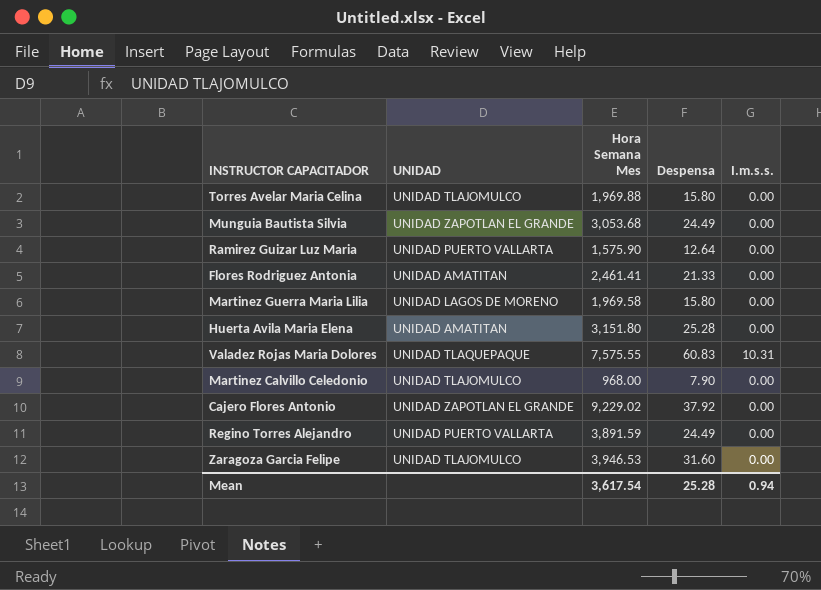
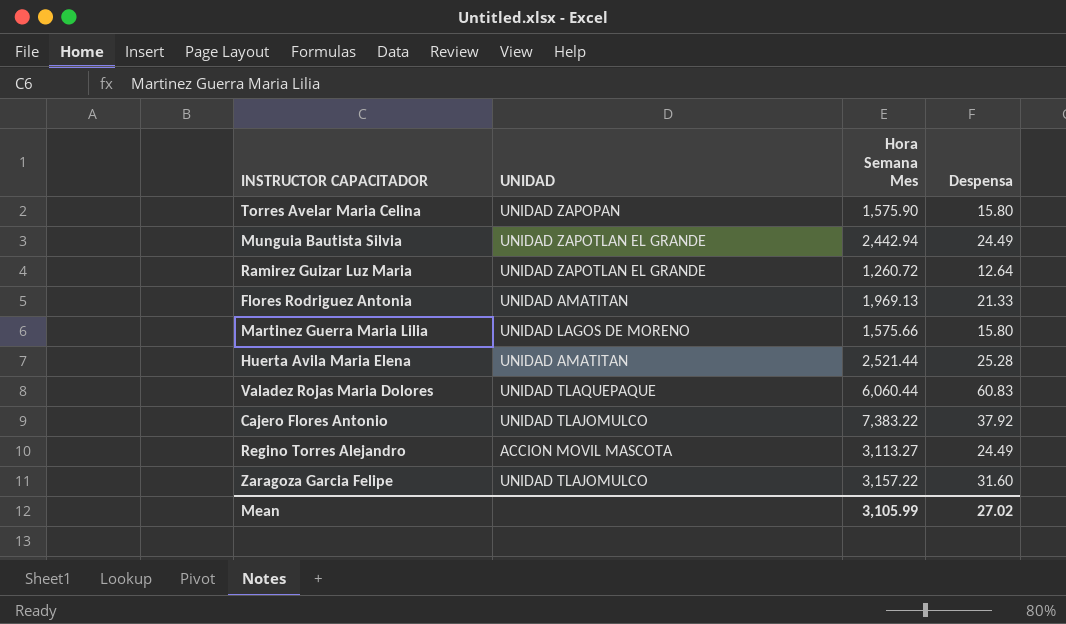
column I.m.s.s. | position: 5 -> none
row Martinez Calvillo Celedonio: UNIDAD TLAJOMULCO | 968.00 | 7.90 | 0.00 -> none
Torres Avelar Maria Celina | UNIDAD: UNIDAD TLAJOMULCO -> UNIDAD ZAPOPAN
Torres Avelar Maria Celina | Hora Semana Mes: 1,969.88 -> 1,575.90
Munguia Bautista Silvia | Hora Semana Mes: 3,053.68 -> 2,442.94
Ramirez Guizar Luz Maria | UNIDAD: UNIDAD PUERTO VALLARTA -> UNIDAD ZAPOTLAN EL GRANDE
Ramirez Guizar Luz Maria | Hora Semana Mes: 1,575.90 -> 1,260.72
Flores Rodriguez Antonia | Hora Semana Mes: 2,461.41 -> 1,969.13
Martinez Guerra Maria Lilia | Hora Semana Mes: 1,969.58 -> 1,575.66
Huerta Avila Maria Elena | Hora Semana Mes: 3,151.80 -> 2,521.44
Valadez Rojas Maria Dolores | Hora Semana Mes: 7,575.55 -> 6,060.44
Cajero Flores Antonio | UNIDAD: UNIDAD ZAPOTLAN EL GRANDE -> UNIDAD TLAJOMULCO
Cajero Flores Antonio | Hora Semana Mes: 9,229.02 -> 7,383.22
Regino Torres Alejandro | UNIDAD: UNIDAD PUERTO VALLARTA -> ACCION MOVIL MASCOTA
Regino Torres Alejandro | Hora Semana Mes: 3,891.59 -> 3,113.27
Zaragoza Garcia Felipe | Hora Semana Mes: 3,946.53 -> 3,157.22
Mean | Hora Semana Mes: 3,617.54 -> 3,105.99
Mean | Despensa: 25.28 -> 27.02

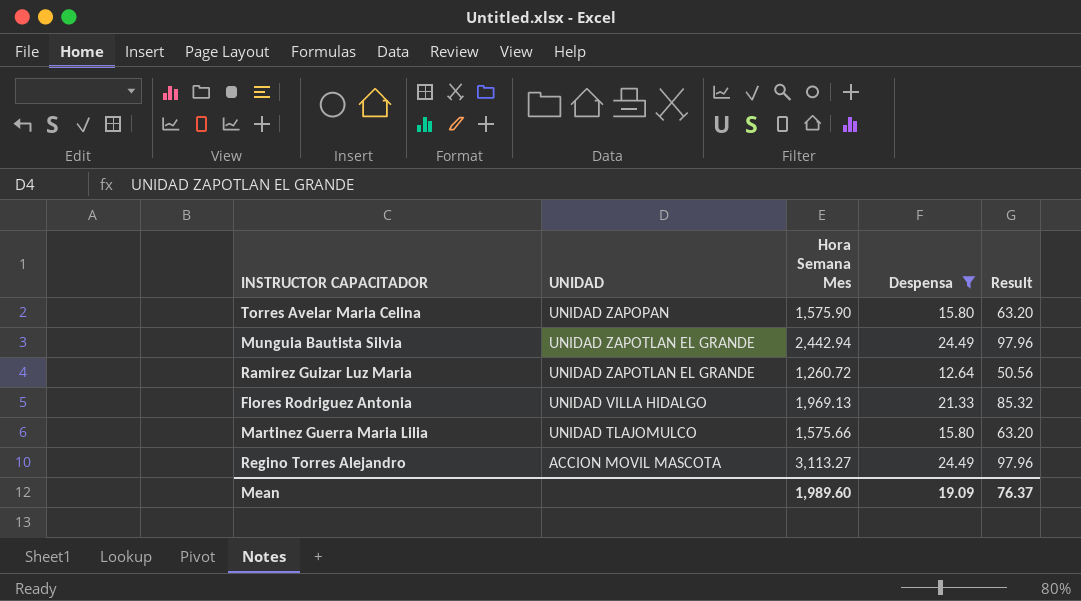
filter: none -> Despensa <= 24.49
column Result | formula: none -> [Despensa] * 4
Flores Rodriguez Antonia | UNIDAD: UNIDAD AMATITAN -> UNIDAD VILLA HIDALGO
Martinez Guerra Maria Lilia | UNIDAD: UNIDAD LAGOS DE MORENO -> UNIDAD TLAJOMULCO
Mean | Hora Semana Mes: 3,105.99 -> 1,989.60
Mean | Despensa: 27.02 -> 19.09

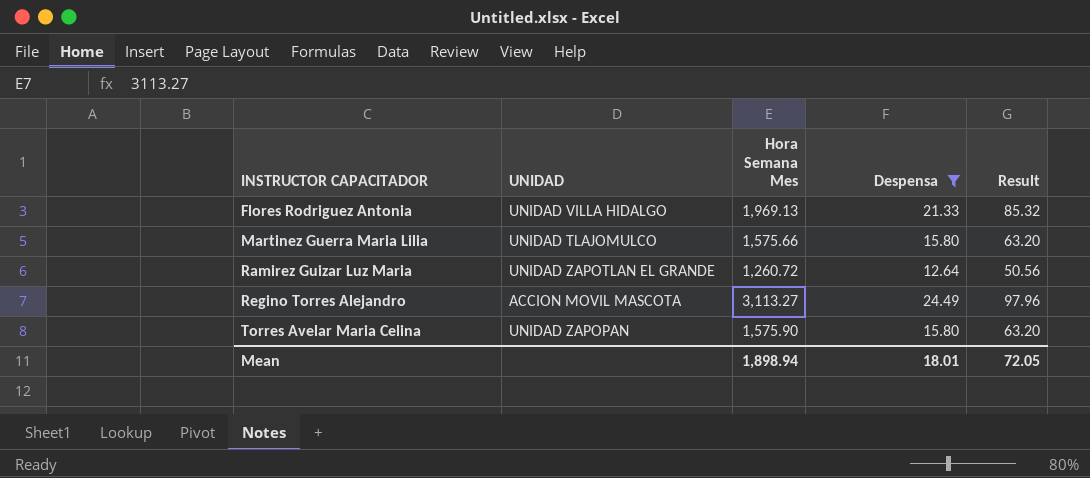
row order: none -> INSTRUCTOR CAPACITADOR ascending
row Munguia Bautista Silvia: UNIDAD ZAPOTLAN EL GRANDE | 2,442.94 | 24.49 | 97.96 -> none
Mean | Hora Semana Mes: 1,989.60 -> 1,898.94
Mean | Despensa: 19.09 -> 18.01
Mean | Result: 76.37 -> 72.05

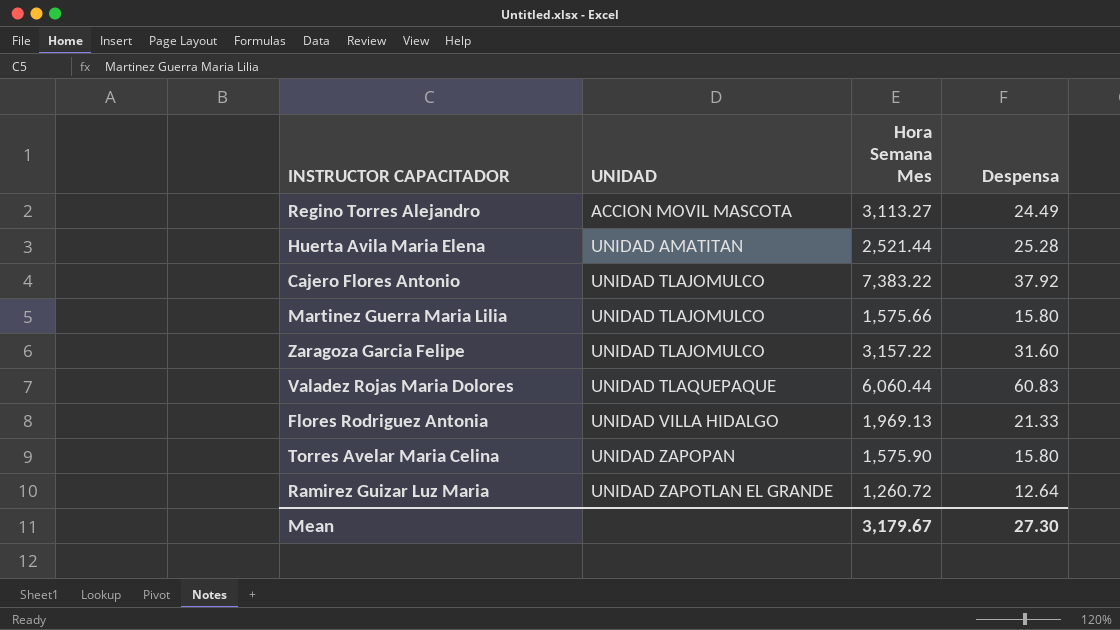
filter: Despensa <= 24.49 -> none
row order: INSTRUCTOR CAPACITADOR ascending -> UNIDAD ascending
column Result | formula: [Despensa] * 4 -> none
Mean | Hora Semana Mes: 1,898.94 -> 3,179.67
Mean | Despensa: 18.01 -> 27.30

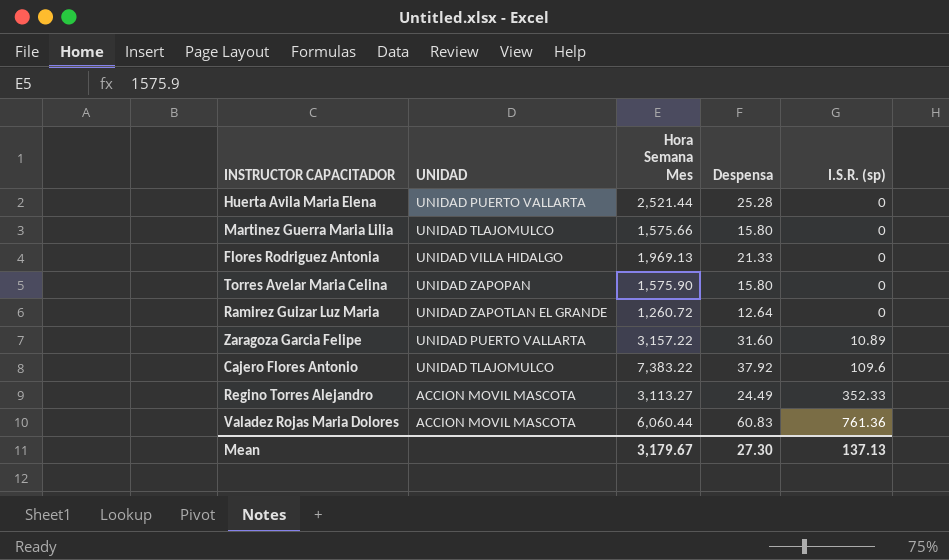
row order: UNIDAD ascending -> I.S.R. (sp) ascending
column I.S.R. (sp) | position: none -> 5
Huerta Avila Maria Elena | UNIDAD: UNIDAD AMATITAN -> UNIDAD PUERTO VALLARTA
Zaragoza Garcia Felipe | UNIDAD: UNIDAD TLAJOMULCO -> UNIDAD PUERTO VALLARTA
Valadez Rojas Maria Dolores | UNIDAD: UNIDAD TLAQUEPAQUE -> ACCION MOVIL MASCOTA

